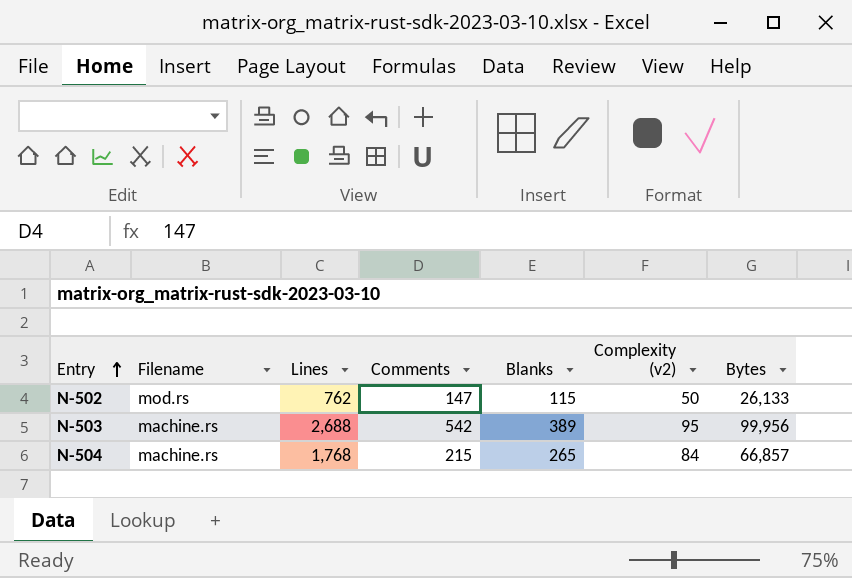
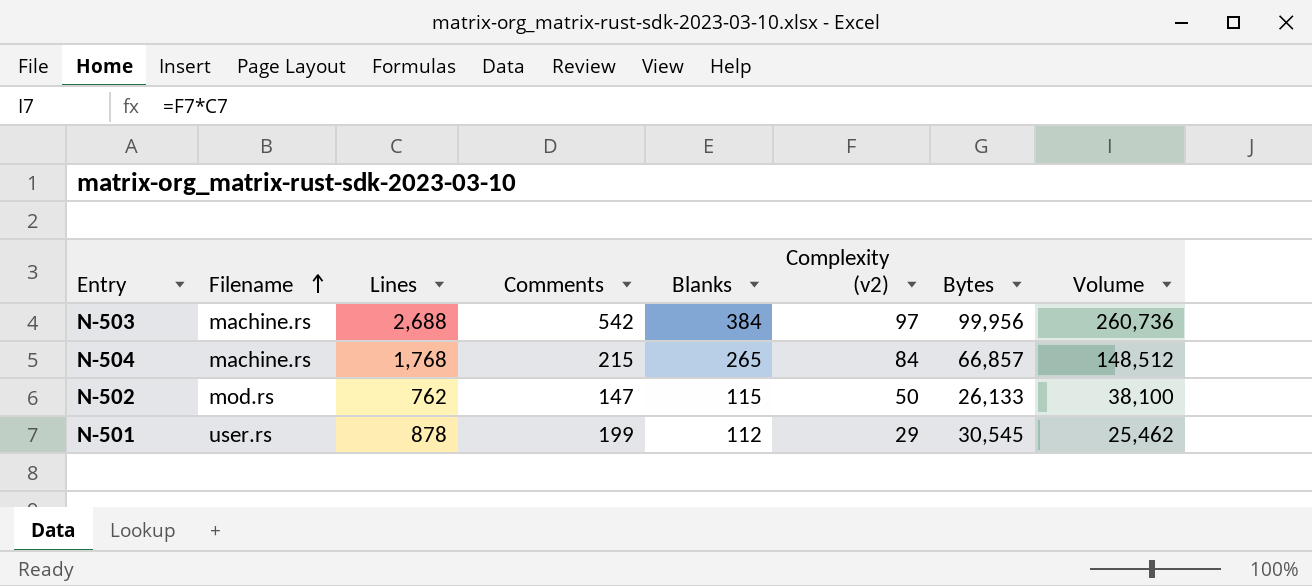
row order: Entry ascending -> Filename ascending
column Volume | formula: none -> [Lines] * [Complexity (v2)]
N-503 | Blanks: 389 -> 384
N-503 | Complexity (v2): 95 -> 97
row N-501: none -> user.rs | 878 | 199 | 112 | 29 | 30,545 | 25,462

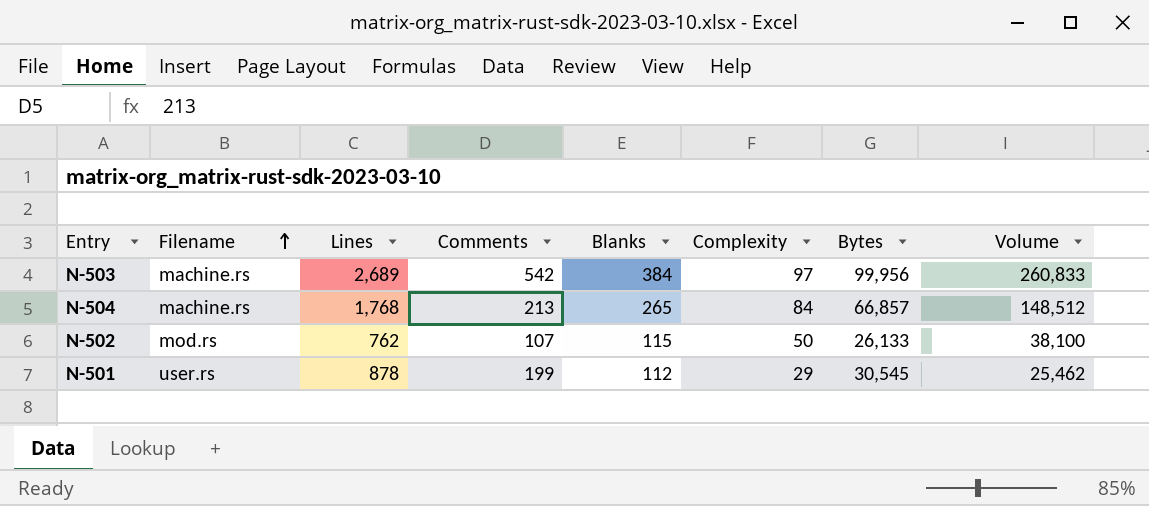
column name: Complexity (v2) -> Complexity
N-503 | Lines: 2,688 -> 2,689
N-503 | Volume: 260,736 -> 260,833
N-504 | Comments: 215 -> 213
N-502 | Comments: 147 -> 107

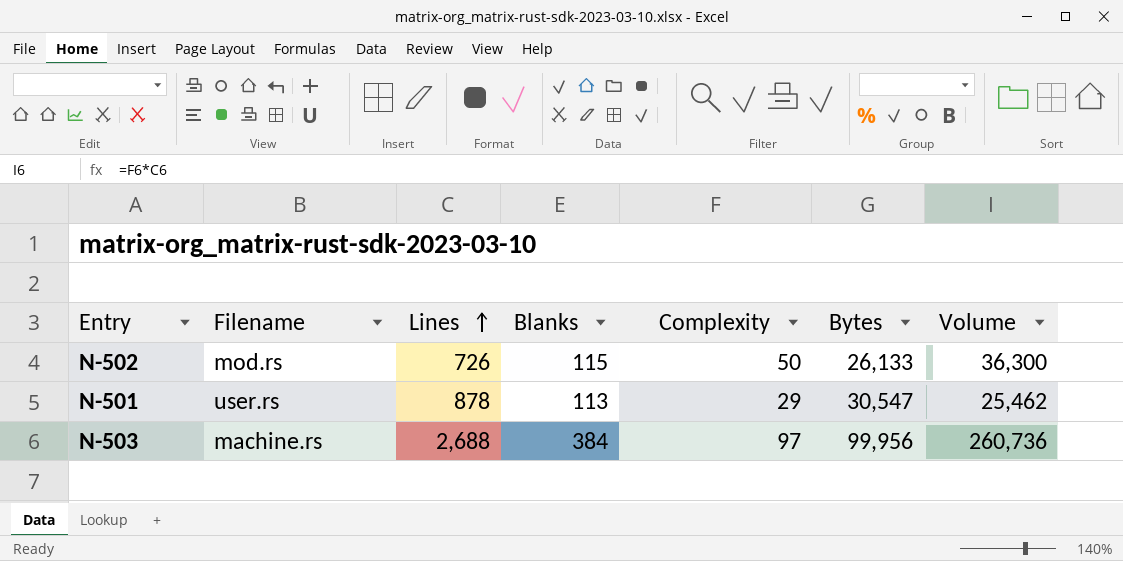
row order: Filename ascending -> Lines ascending
column Comments | position: 4 -> none
row N-504: machine.rs | 1,768 | 213 | 265 | 84 | 66,857 | 148,512 -> none
N-502 | Lines: 762 -> 726
N-502 | Volume: 38,100 -> 36,300
N-501 | Blanks: 112 -> 113
N-501 | Bytes: 30,545 -> 30,547
N-503 | Lines: 2,689 -> 2,688
N-503 | Volume: 260,833 -> 260,736

